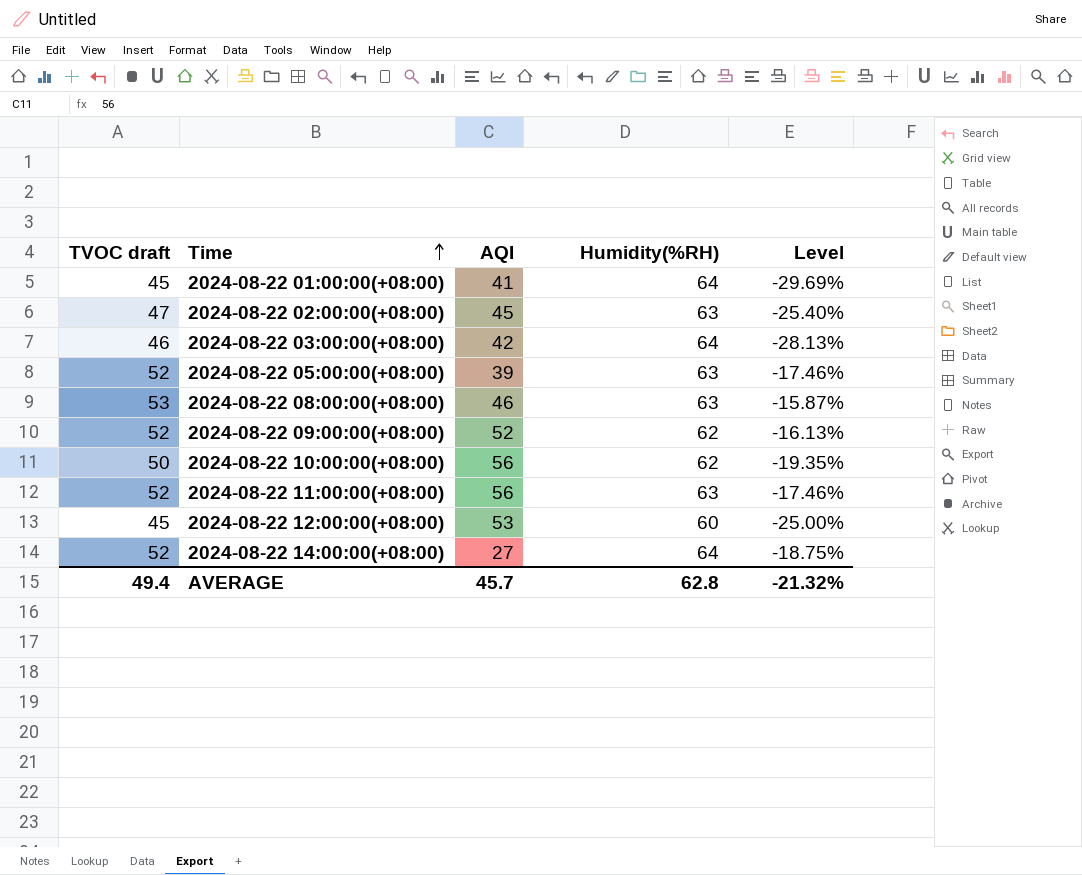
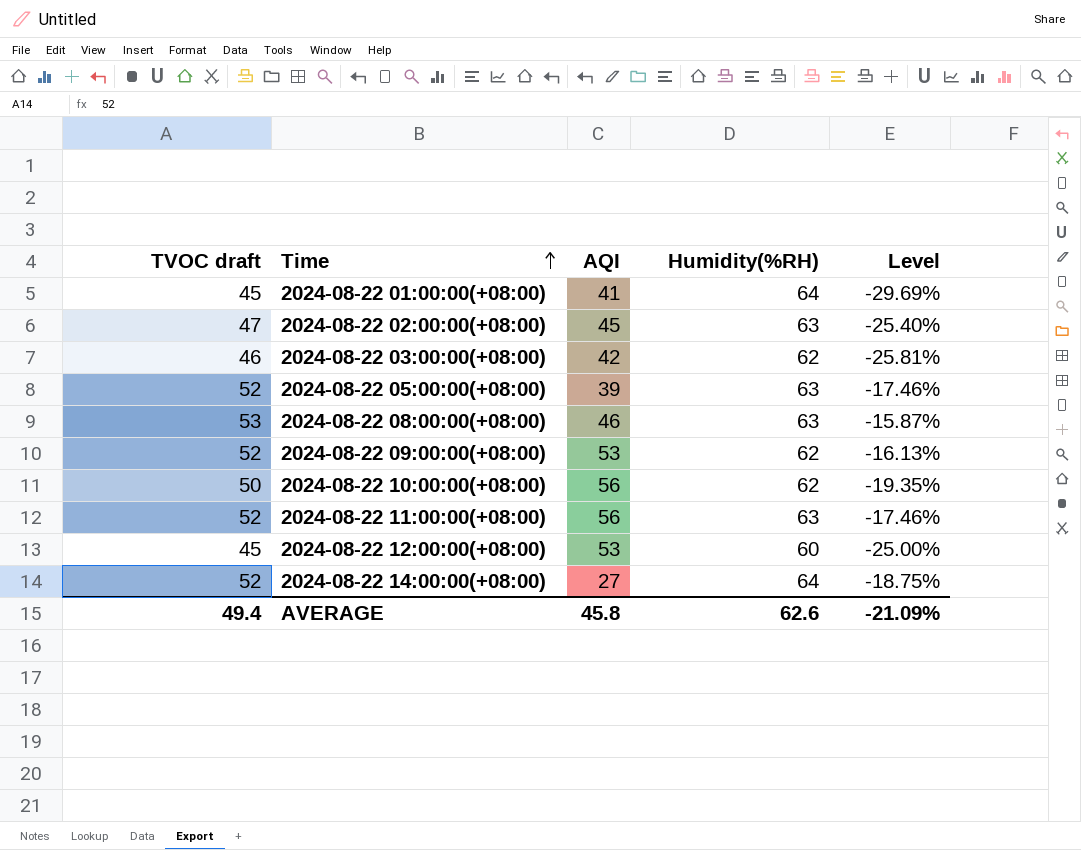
2024-08-22 03:00:00(+08:00) | Humidity(%RH): 64 -> 62
2024-08-22 03:00:00(+08:00) | Level: -28.13% -> -25.81%
2024-08-22 09:00:00(+08:00) | AQI: 52 -> 53
AVERAGE | AQI: 45.7 -> 45.8
AVERAGE | Humidity(%RH): 62.8 -> 62.6
AVERAGE | Level: -21.32% -> -21.09%

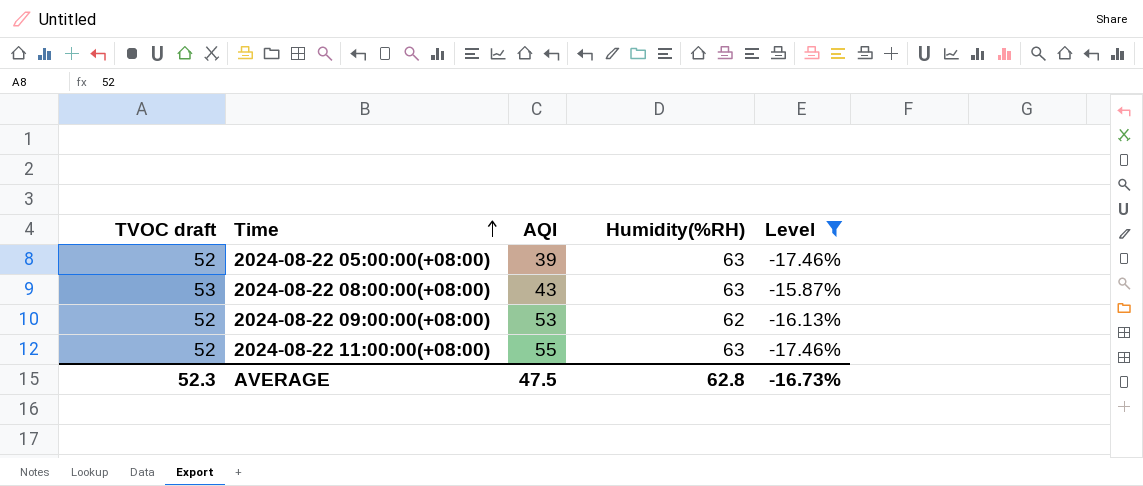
filter: none -> Level >= -17.46%
2024-08-22 08:00:00(+08:00) | AQI: 46 -> 43
2024-08-22 11:00:00(+08:00) | AQI: 56 -> 55
AVERAGE | TVOC draft: 49.4 -> 52.3
AVERAGE | AQI: 45.8 -> 47.5
AVERAGE | Humidity(%RH): 62.6 -> 62.8
AVERAGE | Level: -21.09% -> -16.73%

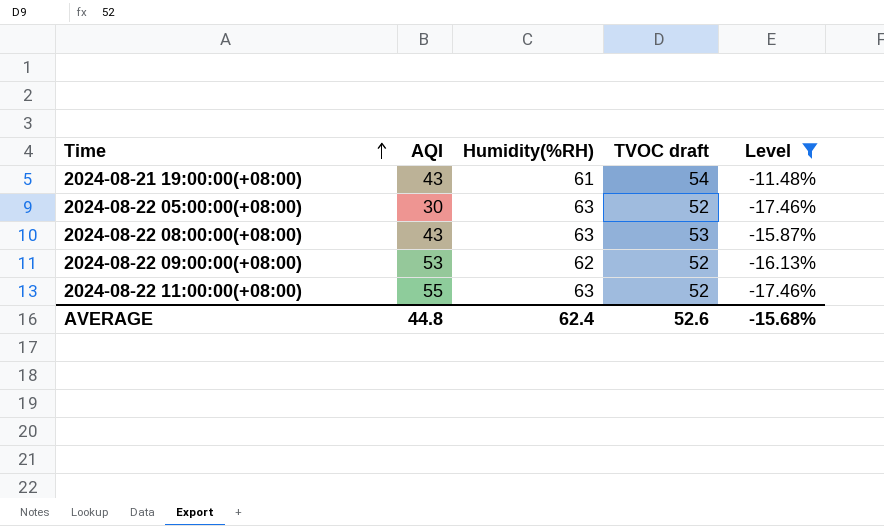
column TVOC draft | position: 1 -> 4
row 2024-08-21 19:00:00(+08:00): none -> 43 | 61 | 54 | -11.48%
2024-08-22 05:00:00(+08:00) | AQI: 39 -> 30
AVERAGE | AQI: 47.5 -> 44.8
AVERAGE | Humidity(%RH): 62.8 -> 62.4
AVERAGE | TVOC draft: 52.3 -> 52.6
AVERAGE | Level: -16.73% -> -15.68%

